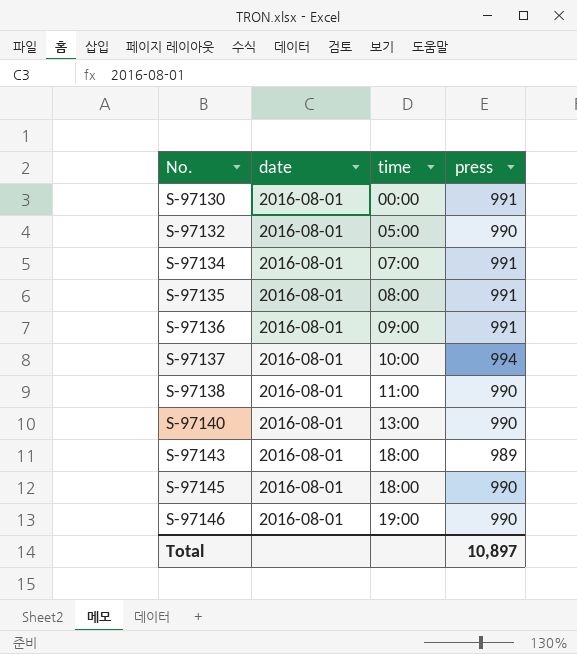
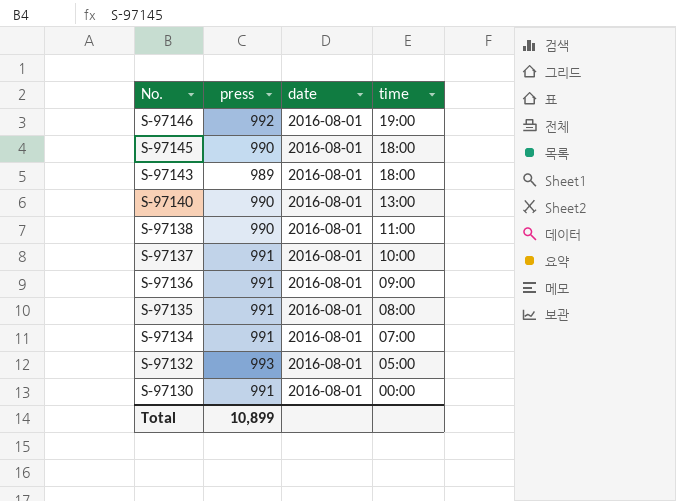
row order: No. ascending -> No. descending
column press | position: 4 -> 2
S-97146 | press: 990 -> 992
S-97137 | press: 994 -> 991
S-97132 | press: 990 -> 993
Total | press: 10,897 -> 10,899

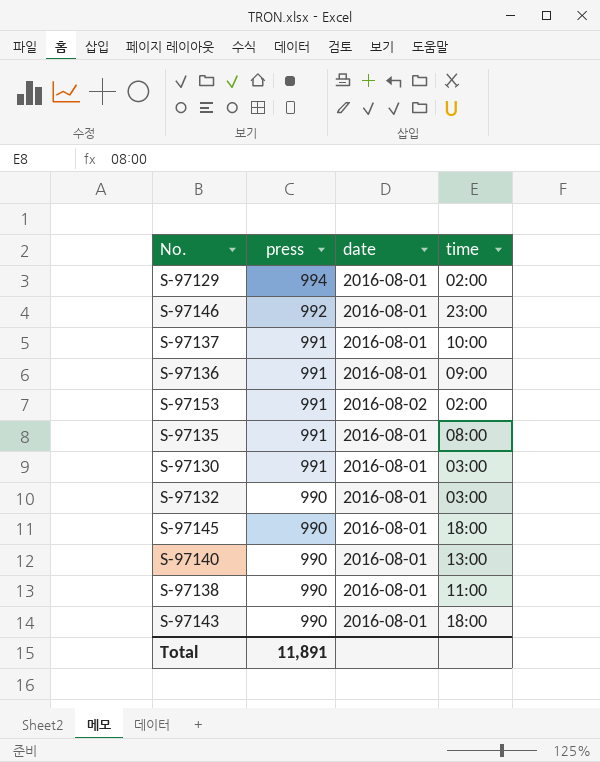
row order: No. descending -> press descending
row S-97134: 991 | 2016-08-01 | 07:00 -> none
row S-97129: none -> 994 | 2016-08-01 | 02:00
S-97146 | time: 19:00 -> 23:00
row S-97153: none -> 991 | 2016-08-02 | 02:00
S-97130 | time: 00:00 -> 03:00
S-97132 | press: 993 -> 990
S-97132 | time: 05:00 -> 03:00
S-97143 | press: 989 -> 990
Total | press: 10,899 -> 11,891

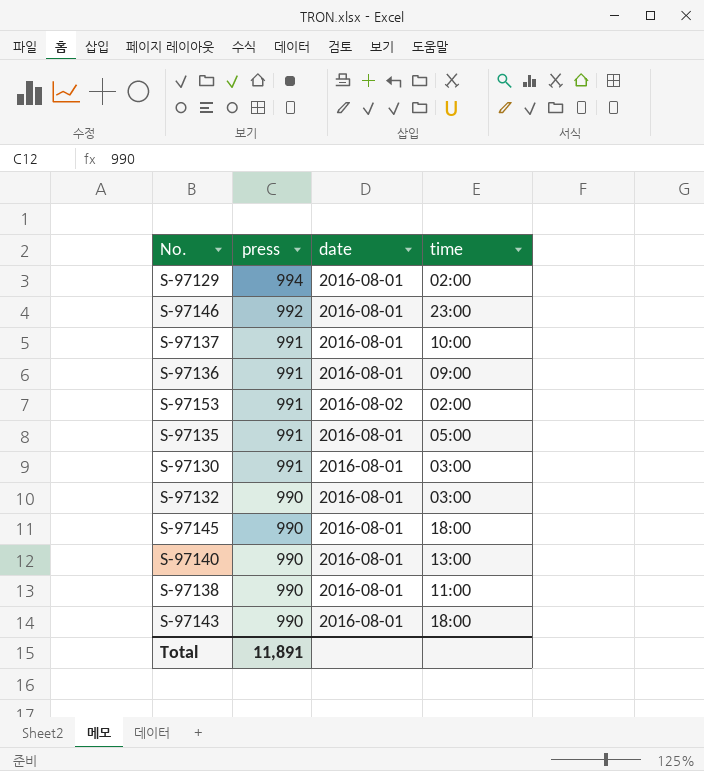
S-97135 | time: 08:00 -> 05:00

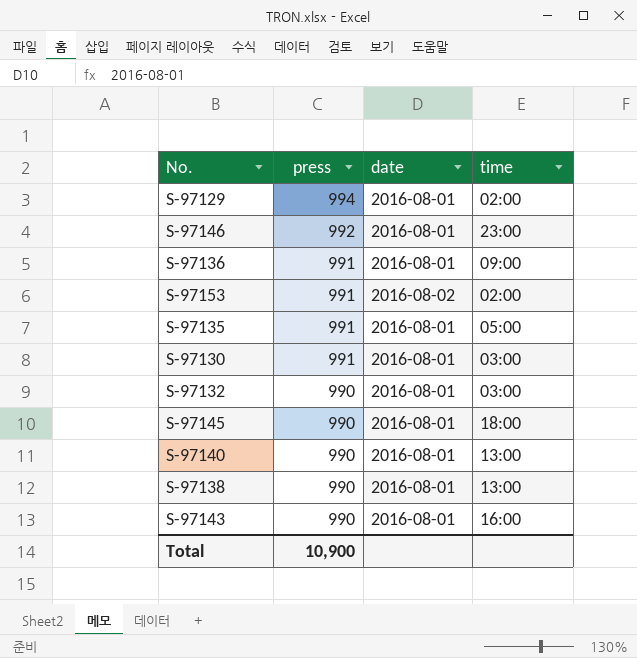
row S-97137: 991 | 2016-08-01 | 10:00 -> none
S-97138 | time: 11:00 -> 13:00
S-97143 | time: 18:00 -> 16:00
Total | press: 11,891 -> 10,900

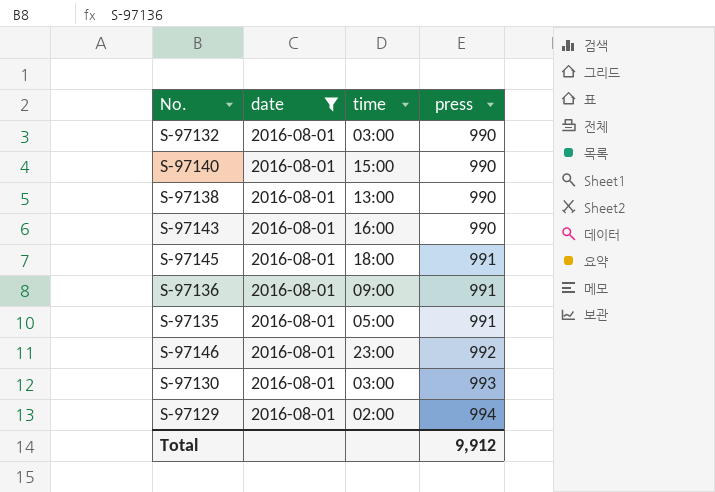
filter: none -> date = 2016-08-01
row order: press descending -> press ascending
column press | position: 2 -> 4
S-97140 | time: 13:00 -> 15:00
S-97145 | press: 990 -> 991
S-97130 | press: 991 -> 993
Total | press: 10,900 -> 9,912

